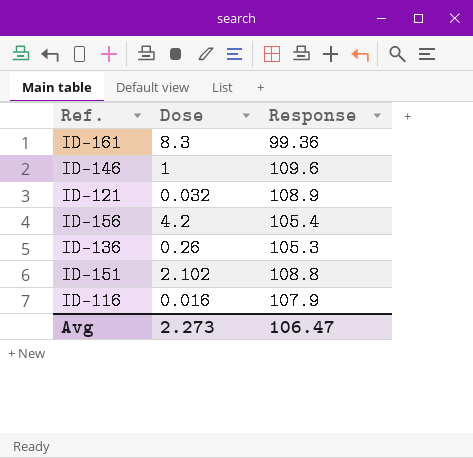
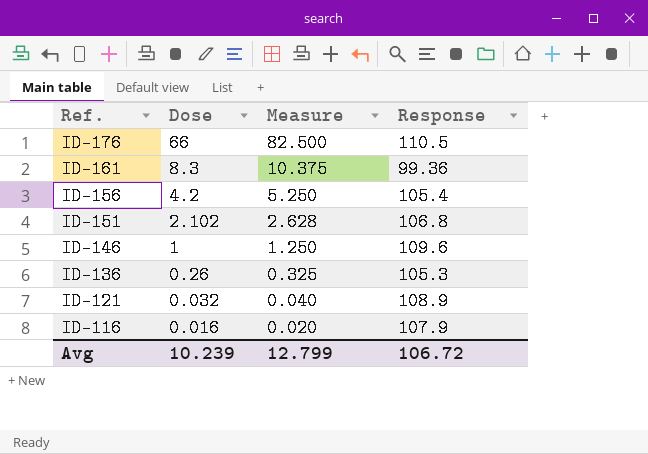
row order: none -> Ref. descending
column Measure | formula: none -> [Dose] * 1.25
row ID-176: none -> 66 | 82.500 | 110.5
ID-151 | Response: 108.8 -> 106.8
Avg | Dose: 2.273 -> 10.239
Avg | Response: 106.47 -> 106.72

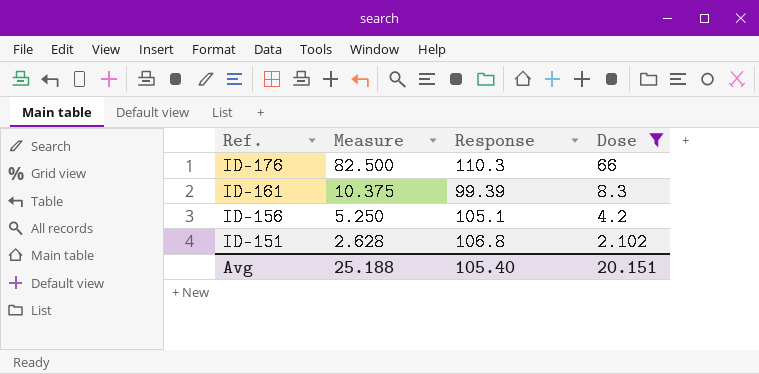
filter: none -> Dose >= 2.102
column Dose | position: 2 -> 4
ID-176 | Response: 110.5 -> 110.3
ID-161 | Response: 99.36 -> 99.39
ID-156 | Response: 105.4 -> 105.1
Avg | Measure: 12.799 -> 25.188
Avg | Response: 106.72 -> 105.40
Avg | Dose: 10.239 -> 20.151

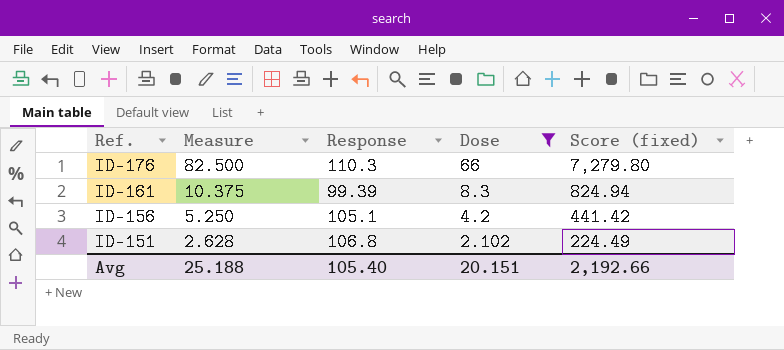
column Score (fixed) | formula: none -> [Response] * [Dose]

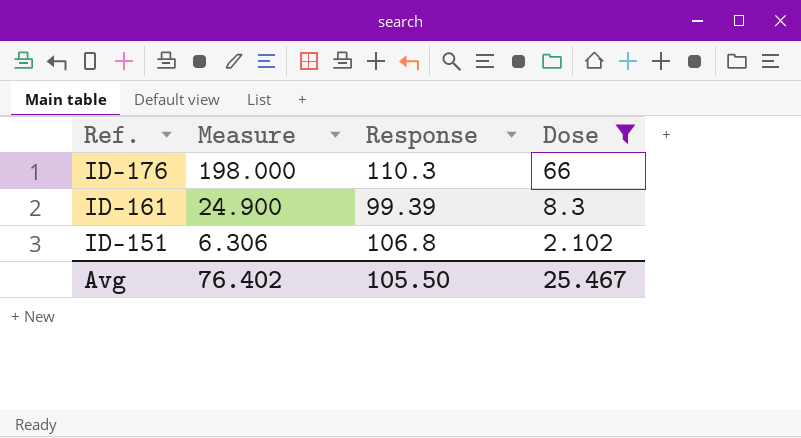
column Score (fixed) | formula: [Response] * [Dose] -> none
column Measure | formula: [Dose] * 1.25 -> [Dose] * 3
row ID-156: 5.250 | 105.1 | 4.2 | 441.42 -> none
Avg | Measure: 25.188 -> 76.402
Avg | Response: 105.40 -> 105.50
Avg | Dose: 20.151 -> 25.467

